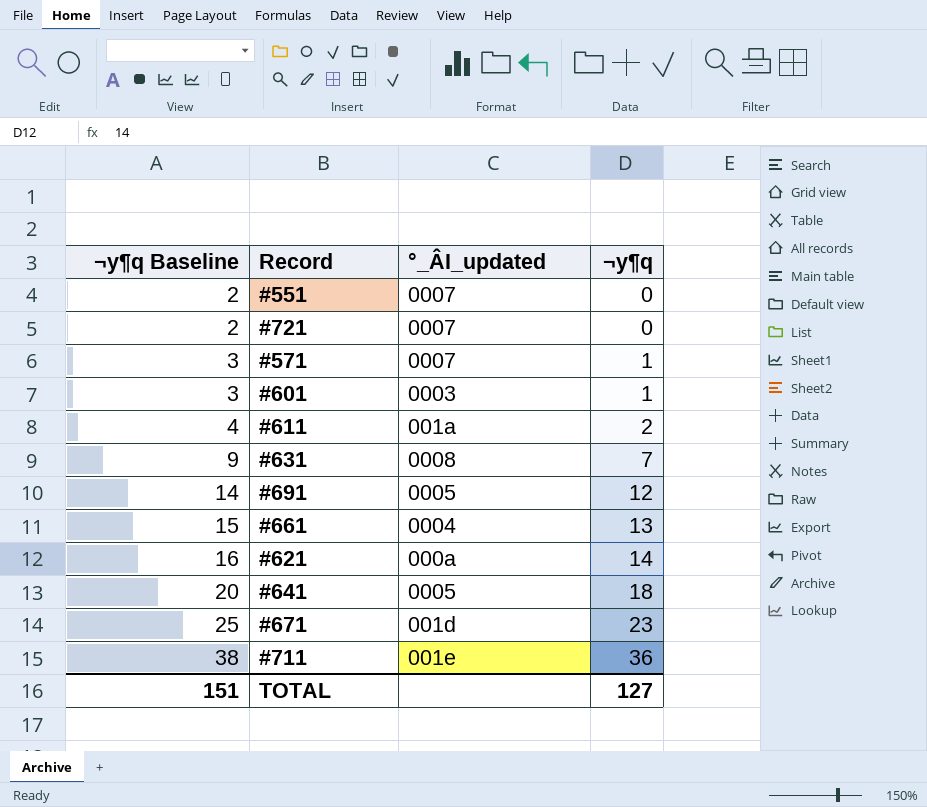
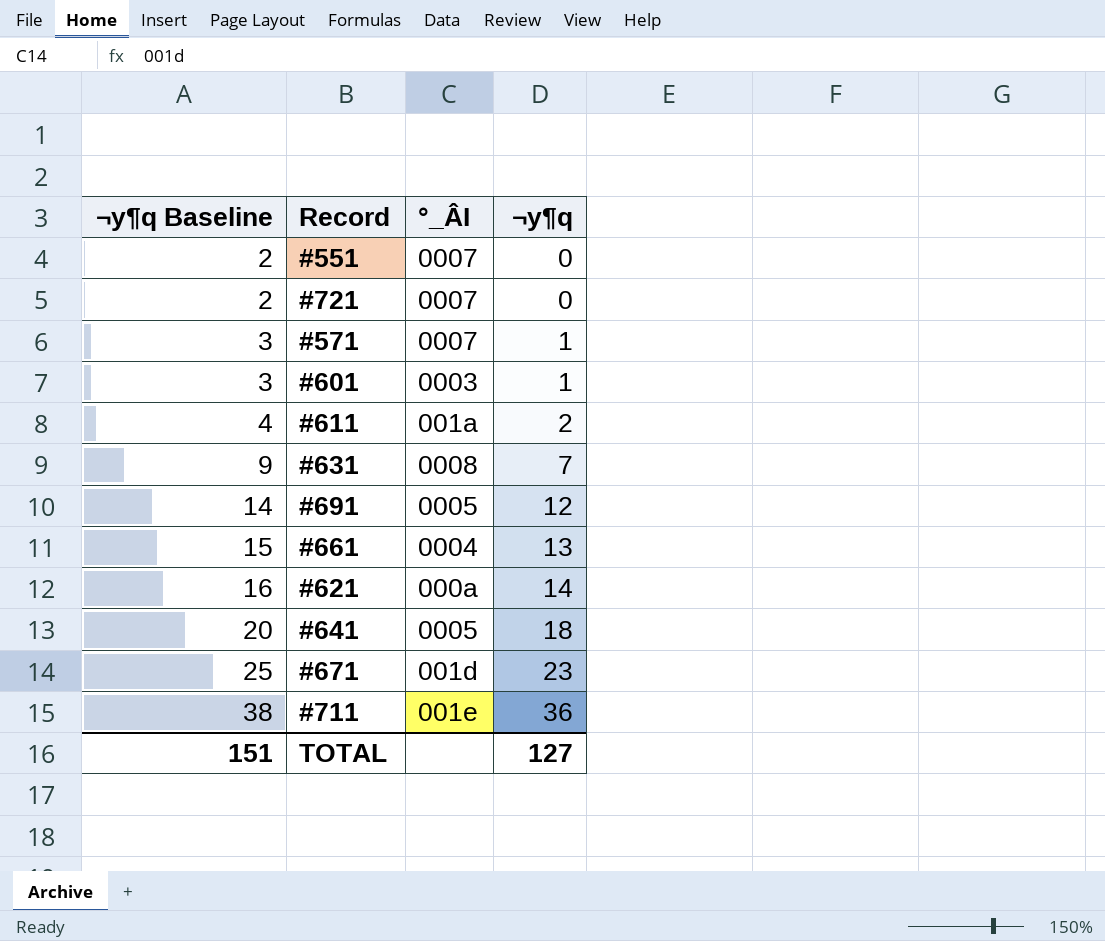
column name: °_ÂI_updated -> °_ÂI

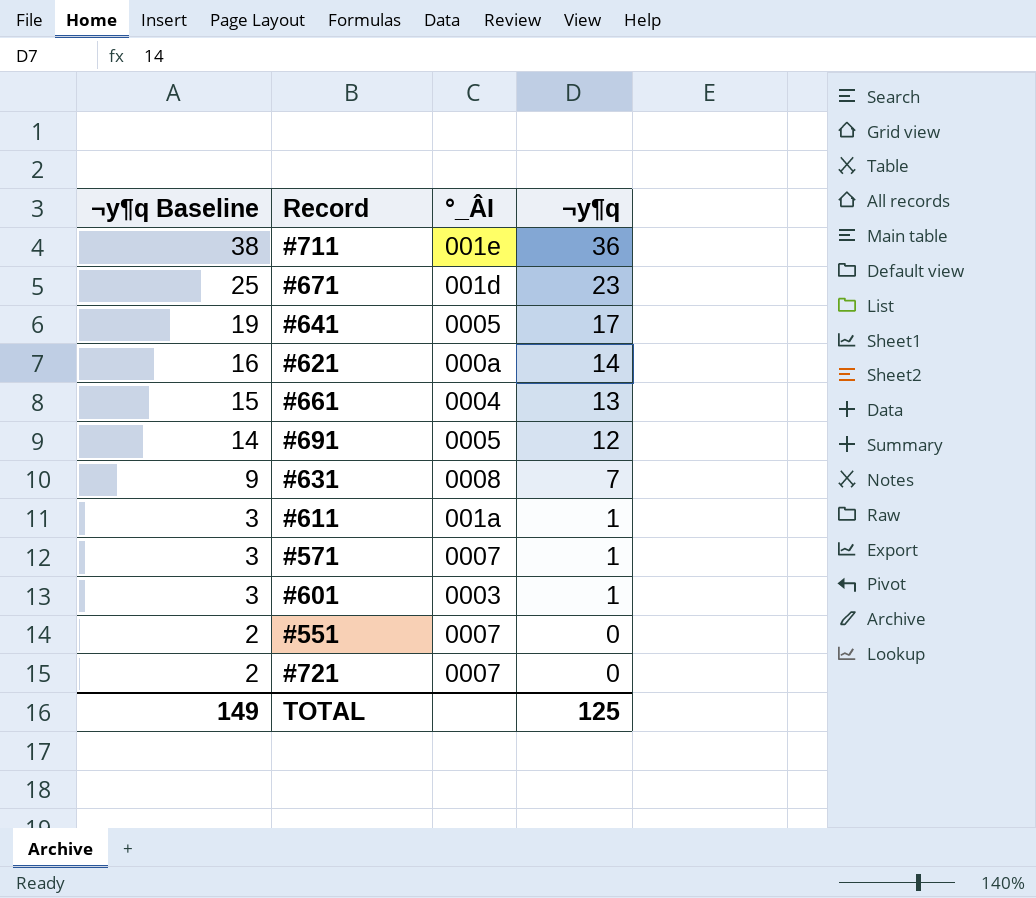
row order: ¬y¶q Baseline ascending -> ¬y¶q Baseline descending
#641 | ¬y¶q Baseline: 20 -> 19
#641 | ¬y¶q: 18 -> 17
#611 | ¬y¶q Baseline: 4 -> 3
#611 | ¬y¶q: 2 -> 1
TOTAL | ¬y¶q Baseline: 151 -> 149
TOTAL | ¬y¶q: 127 -> 125

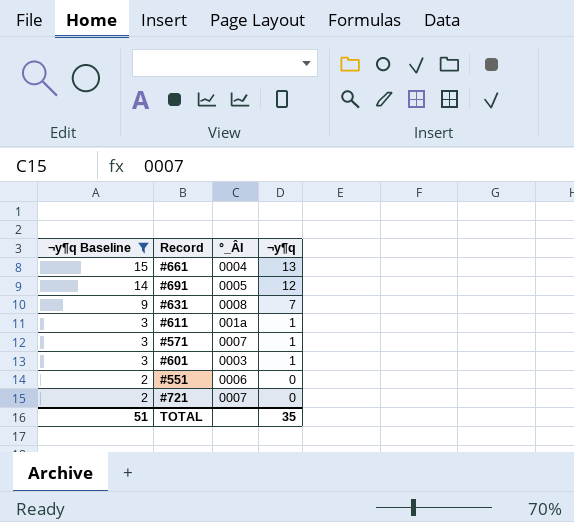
filter: none -> ¬y¶q Baseline <= 15
#551 | °_ÂI: 0007 -> 0006
TOTAL | ¬y¶q Baseline: 149 -> 51
TOTAL | ¬y¶q: 125 -> 35

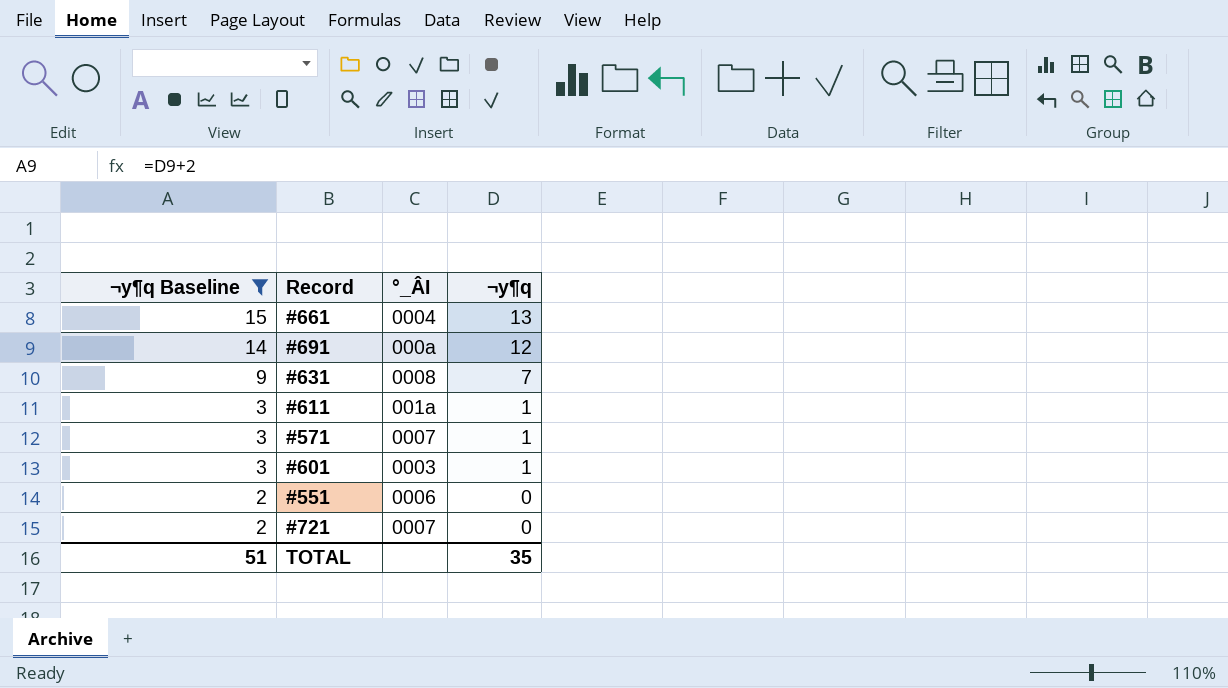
#691 | °_ÂI: 0005 -> 000a

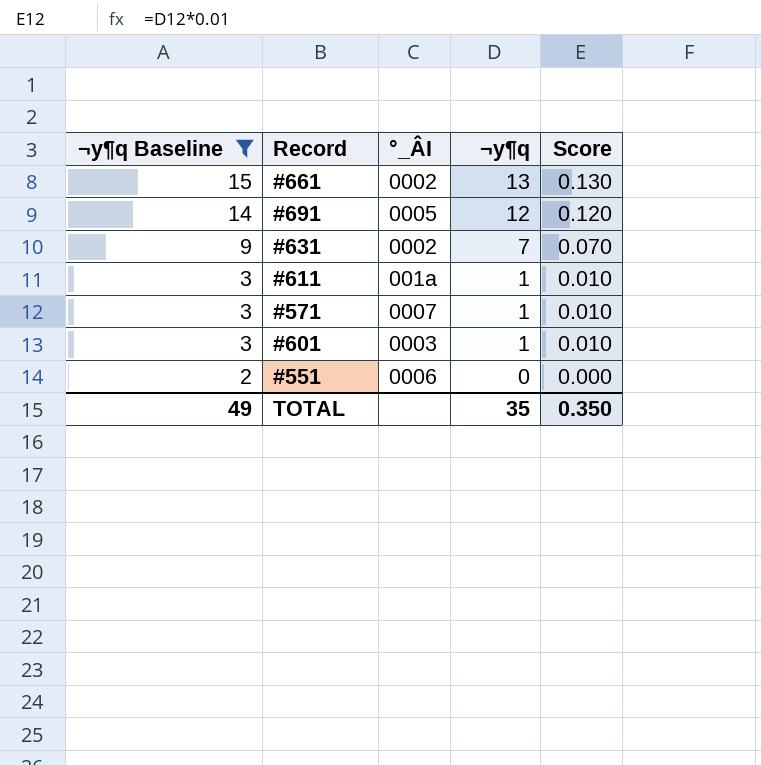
column Score | formula: none -> [¬y¶q] * 0.01
row #721: 2 | 0007 | 0 -> none
#661 | °_ÂI: 0004 -> 0002
#691 | °_ÂI: 000a -> 0005
#631 | °_ÂI: 0008 -> 0002
TOTAL | ¬y¶q Baseline: 51 -> 49

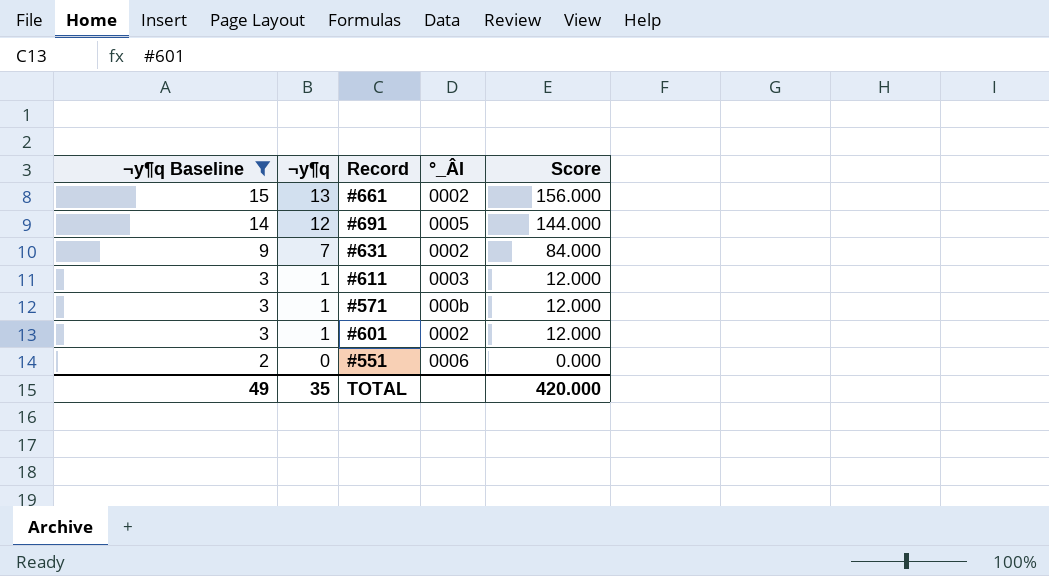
column ¬y¶q | position: 4 -> 2
column Score | formula: [¬y¶q] * 0.01 -> [¬y¶q] * 12
#611 | °_ÂI: 001a -> 0003
#571 | °_ÂI: 0007 -> 000b
#601 | °_ÂI: 0003 -> 0002
TOTAL | Score: 0.350 -> 420.000

